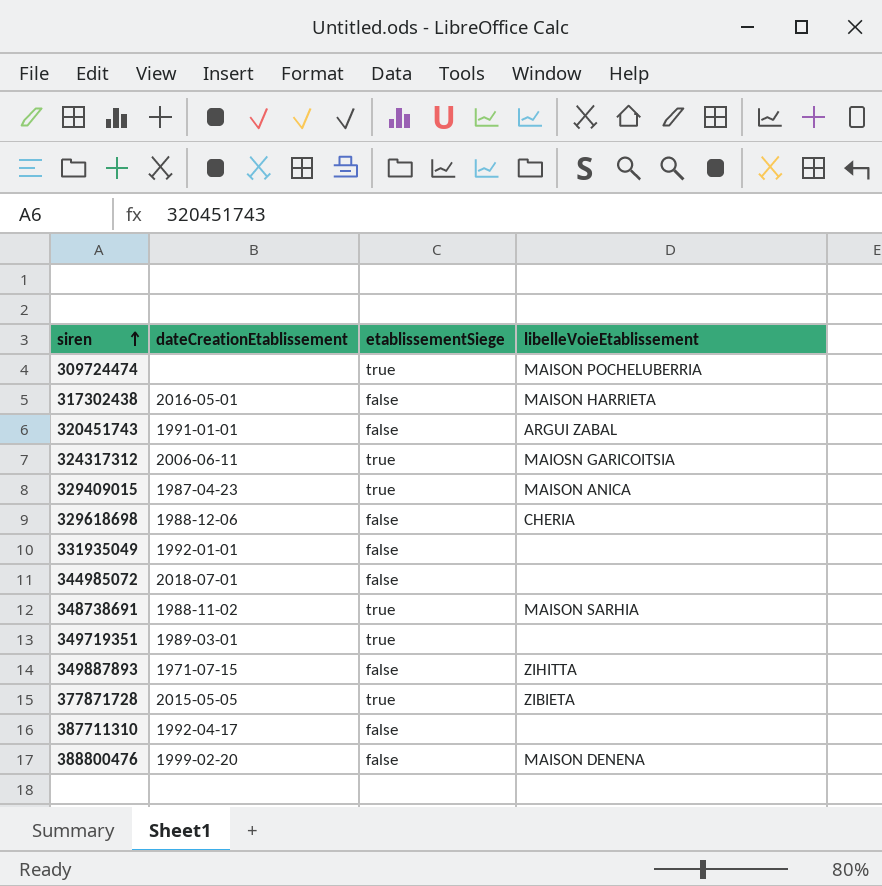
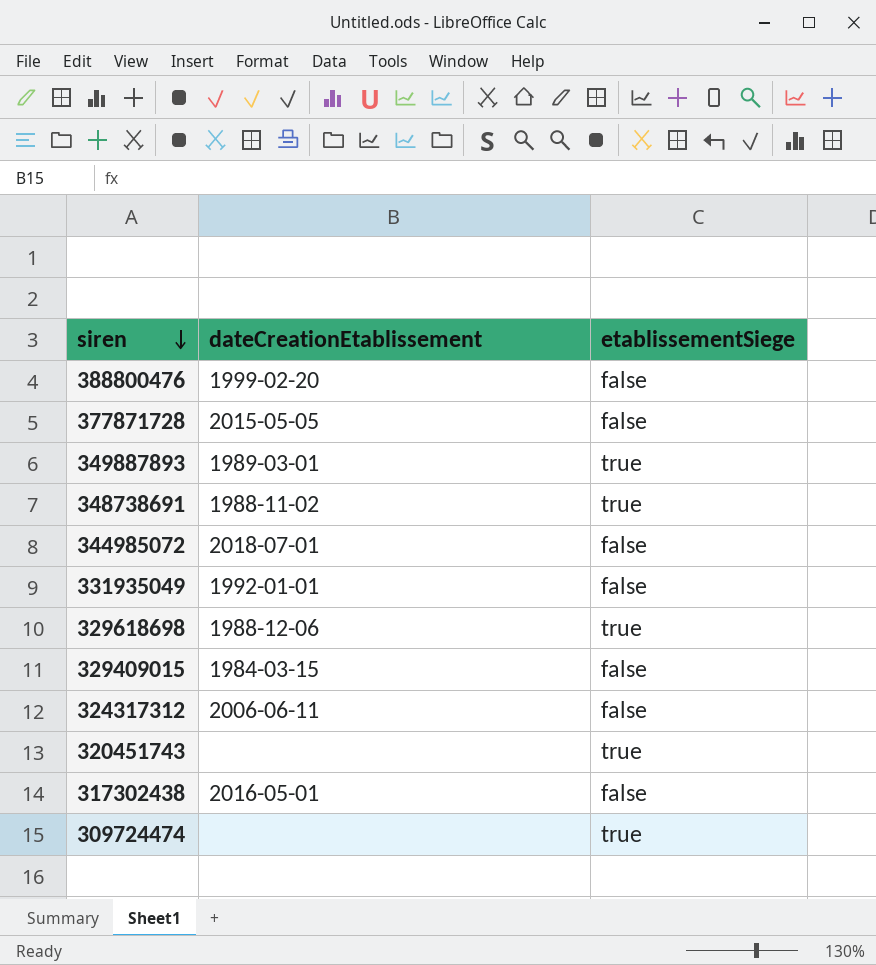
row order: siren ascending -> siren descending
column libelleVoieEtablissement | position: 4 -> none
row 349719351: 1989-03-01 | true | none -> none
row 387711310: 1992-04-17 | false | none -> none
377871728 | etablissementSiege: true -> false
349887893 | dateCreationEtablissement: 1971-07-15 -> 1989-03-01
349887893 | etablissementSiege: false -> true
329618698 | etablissementSiege: false -> true
329409015 | dateCreationEtablissement: 1987-04-23 -> 1984-03-15
329409015 | etablissementSiege: true -> false
324317312 | etablissementSiege: true -> false
320451743 | dateCreationEtablissement: 1991-01-01 -> none
320451743 | etablissementSiege: false -> true

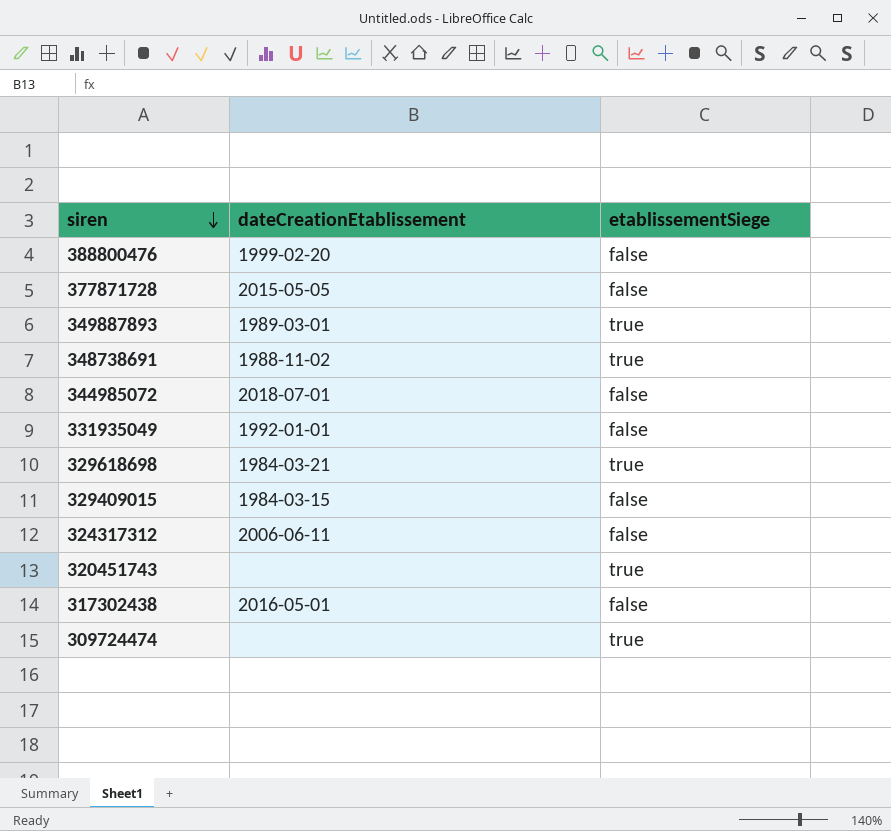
329618698 | dateCreationEtablissement: 1988-12-06 -> 1984-03-21

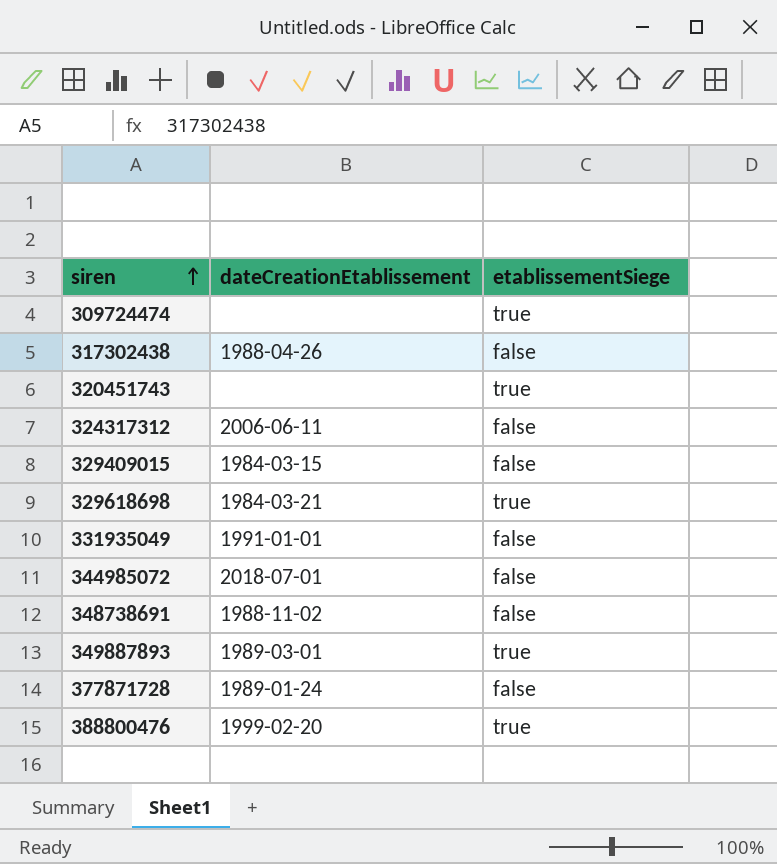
row order: siren descending -> siren ascending
317302438 | dateCreationEtablissement: 2016-05-01 -> 1988-04-26
331935049 | dateCreationEtablissement: 1992-01-01 -> 1991-01-01
348738691 | etablissementSiege: true -> false
377871728 | dateCreationEtablissement: 2015-05-05 -> 1989-01-24
388800476 | etablissementSiege: false -> true

